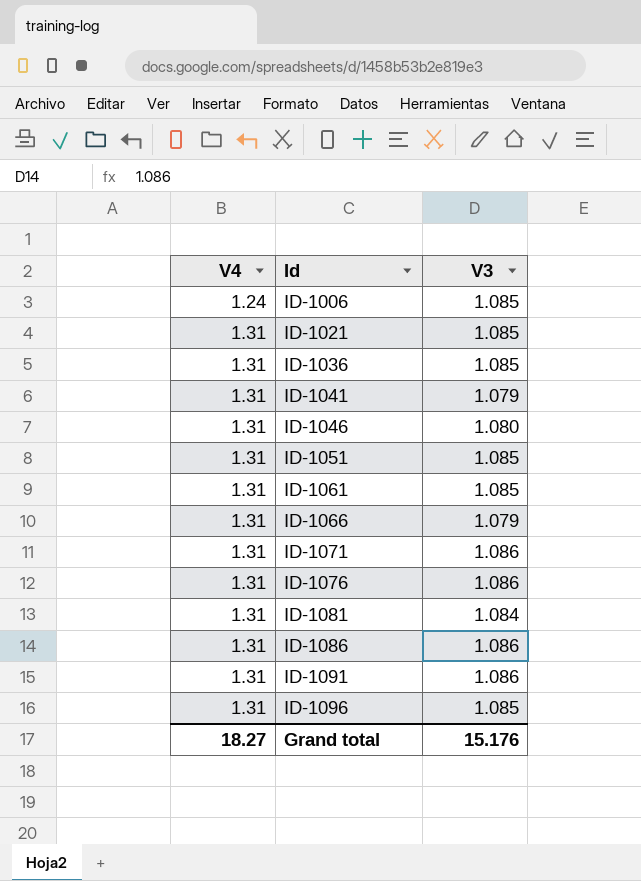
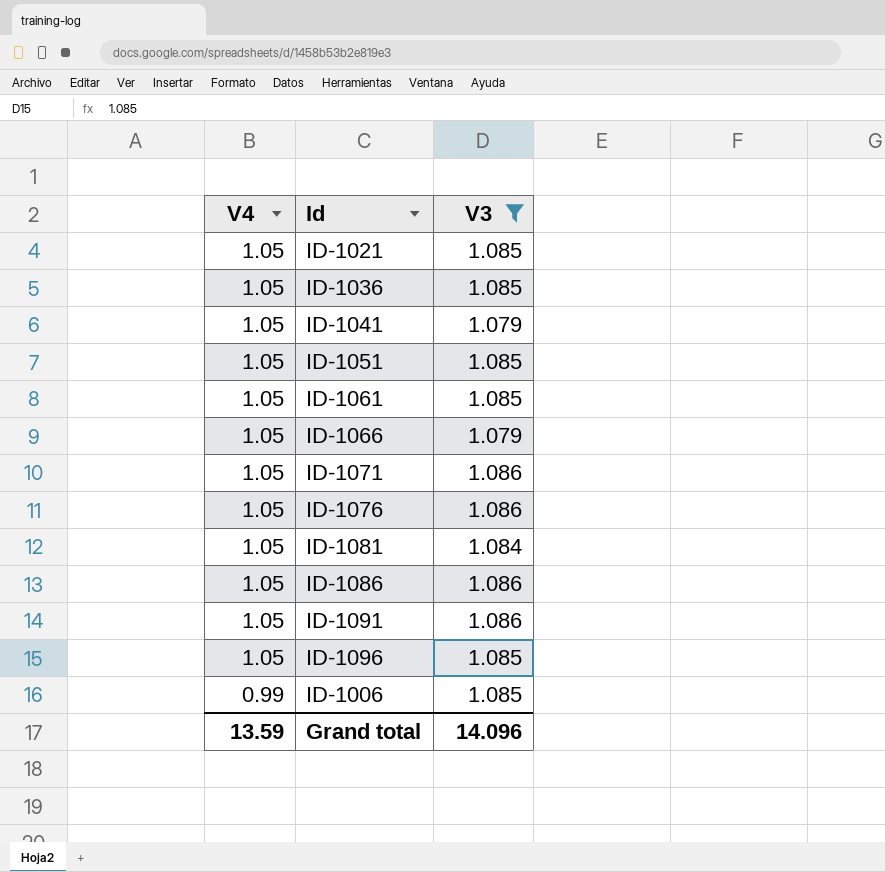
filter: none -> V3 != 1.080
row order: V4 ascending -> V4 descending
ID-1021 | V4: 1.31 -> 1.05
ID-1036 | V4: 1.31 -> 1.05
ID-1041 | V4: 1.31 -> 1.05
ID-1051 | V4: 1.31 -> 1.05
ID-1061 | V4: 1.31 -> 1.05
ID-1066 | V4: 1.31 -> 1.05
ID-1071 | V4: 1.31 -> 1.05
ID-1076 | V4: 1.31 -> 1.05
ID-1081 | V4: 1.31 -> 1.05
ID-1086 | V4: 1.31 -> 1.05
ID-1091 | V4: 1.31 -> 1.05
ID-1096 | V4: 1.31 -> 1.05
ID-1006 | V4: 1.24 -> 0.99
Grand total | V4: 18.27 -> 13.59
Grand total | V3: 15.176 -> 14.096

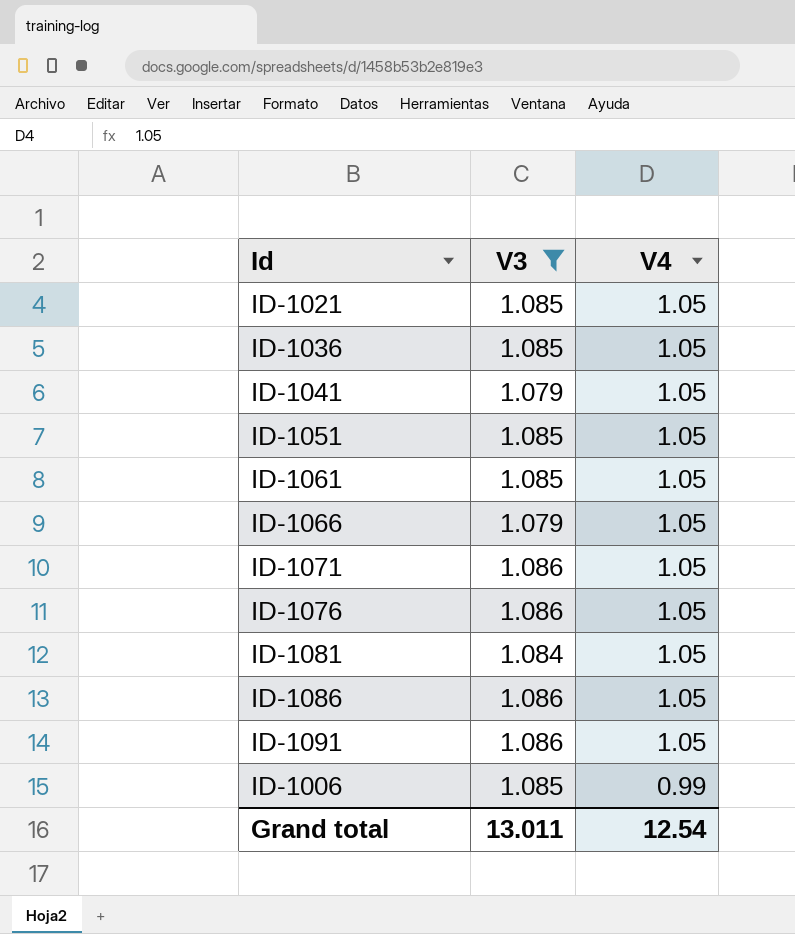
column V4 | position: 1 -> 3
row ID-1096: 1.05 | 1.085 -> none
Grand total | V3: 14.096 -> 13.011
Grand total | V4: 13.59 -> 12.54

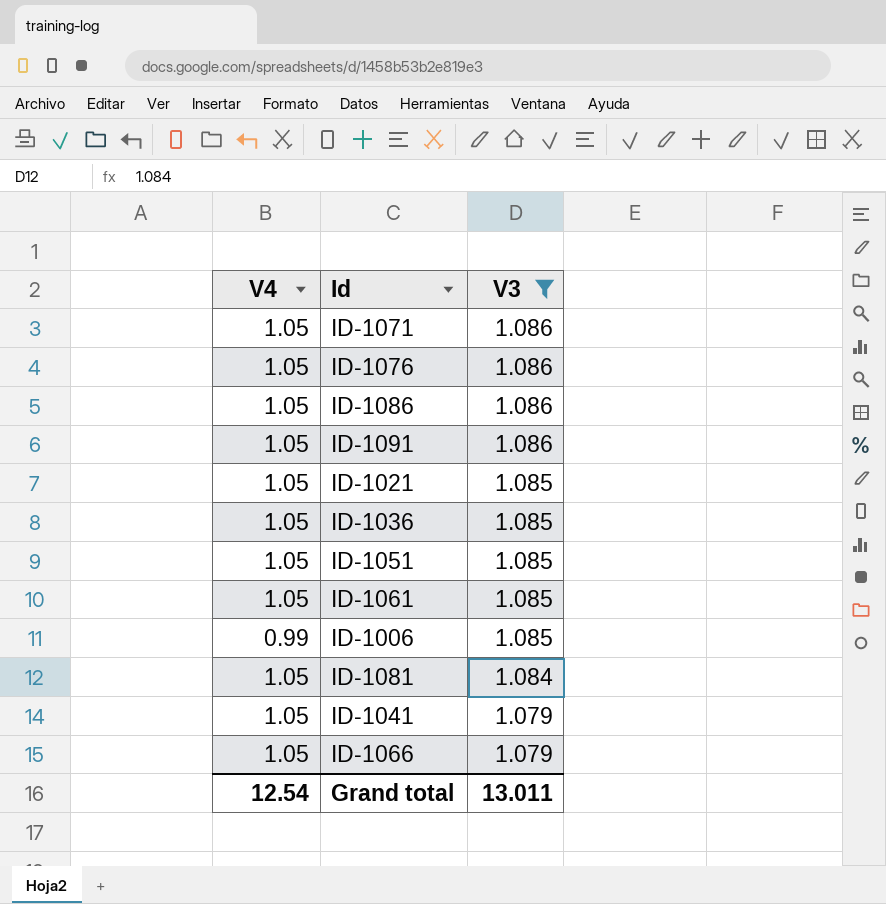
row order: V4 descending -> V3 descending
column V4 | position: 3 -> 1

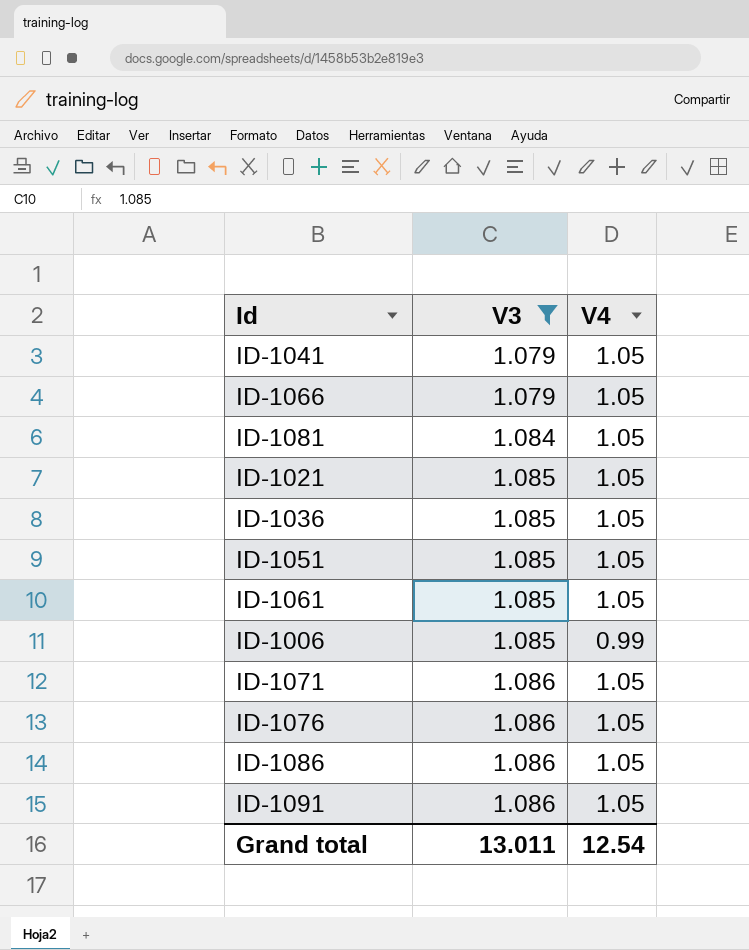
row order: V3 descending -> V3 ascending
column V4 | position: 1 -> 3

